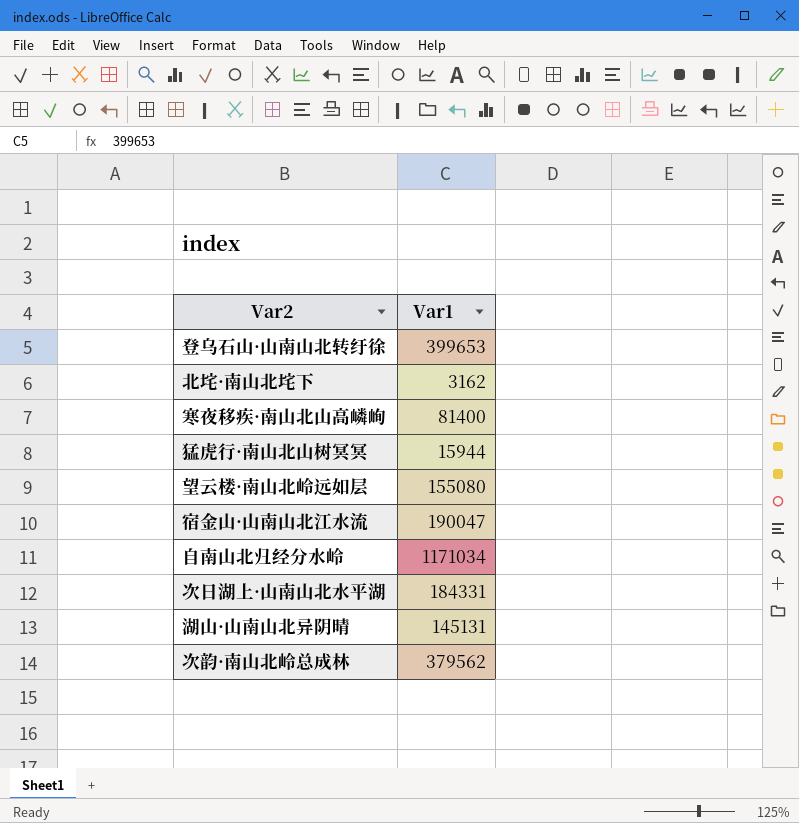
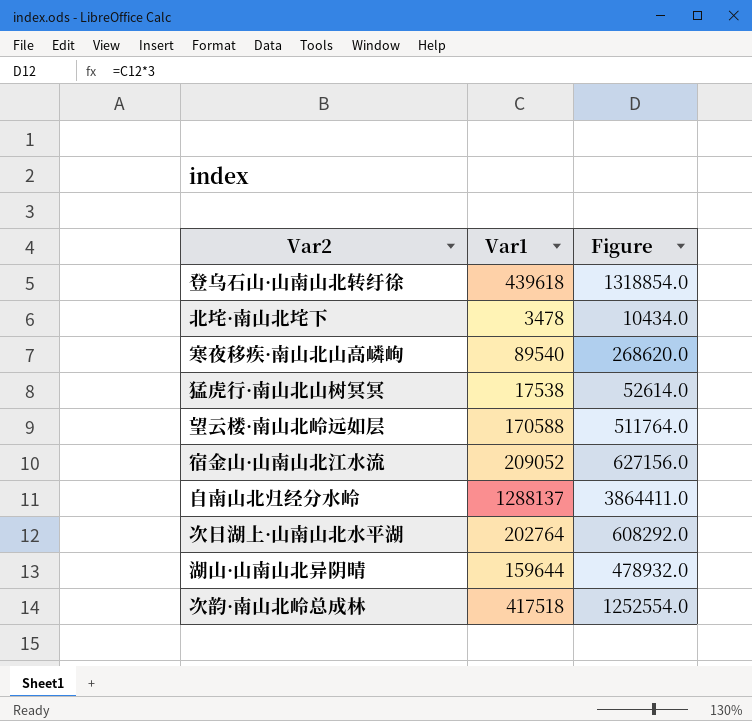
column Figure | formula: none -> [Var1] * 3
登乌石山·山南山北转纡徐 | Var1: 399653 -> 439618
北垞·南山北垞下 | Var1: 3162 -> 3478
寒夜移疾·南山北山高嶙峋 | Var1: 81400 -> 89540
猛虎行·南山北山树冥冥 | Var1: 15944 -> 17538
望云楼·南山北岭远如层 | Var1: 155080 -> 170588
宿金山·山南山北江水流 | Var1: 190047 -> 209052
自南山北归经分水岭 | Var1: 1171034 -> 1288137
次日湖上·山南山北水平湖 | Var1: 184331 -> 202764
湖山·山南山北异阴晴 | Var1: 145131 -> 159644
次韵·南山北岭总成林 | Var1: 379562 -> 417518

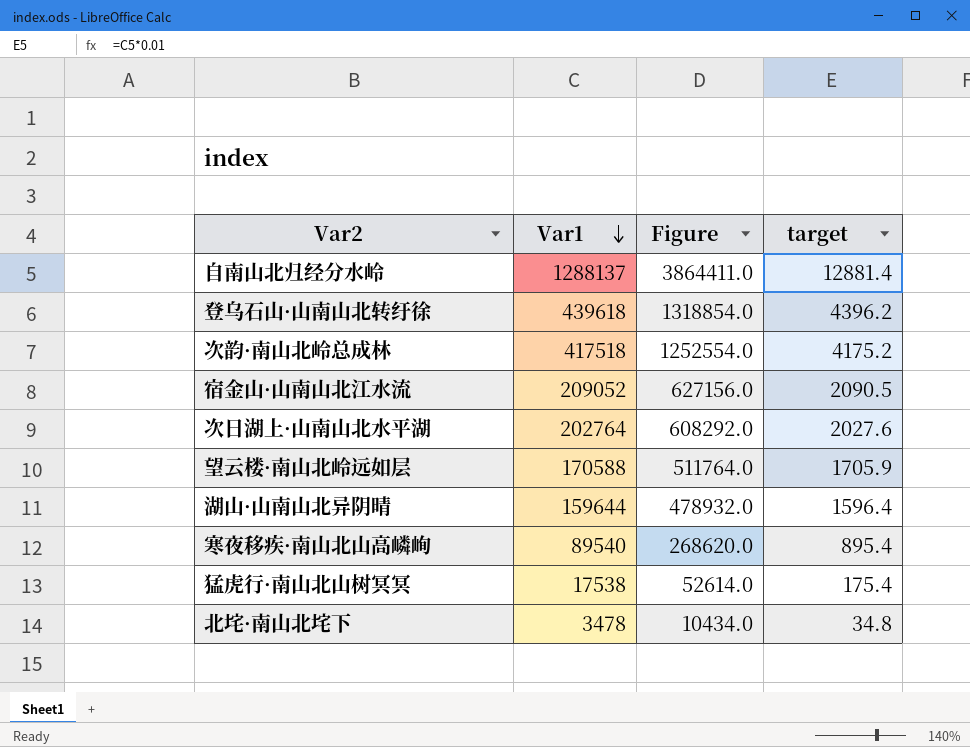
row order: none -> Var1 descending
column target | formula: none -> [Var1] * 0.01

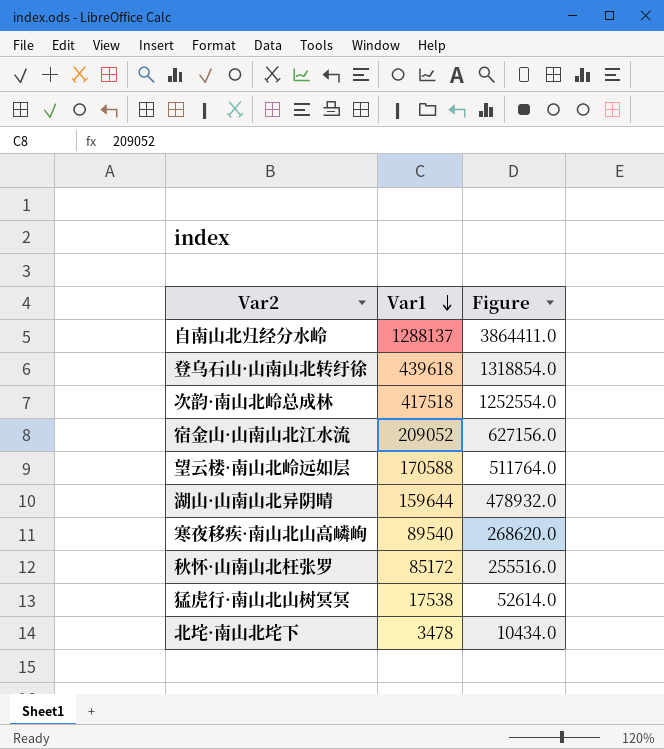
column target | formula: [Var1] * 0.01 -> none
row 次日湖上·山南山北水平湖: 202764 | 608292.0 | 2027.6 -> none
row 秋怀·山南山北枉张罗: none -> 85172 | 255516.0

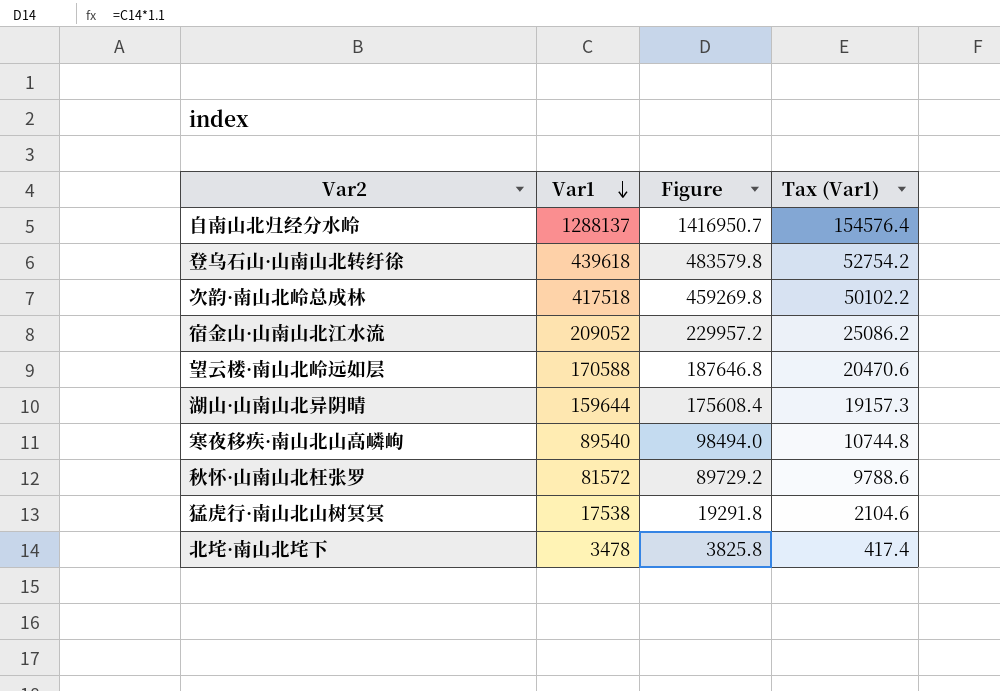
column Figure | formula: [Var1] * 3 -> [Var1] * 1.1
column Tax (Var1) | formula: none -> [Var1] * 0.12
秋怀·山南山北枉张罗 | Var1: 85172 -> 81572

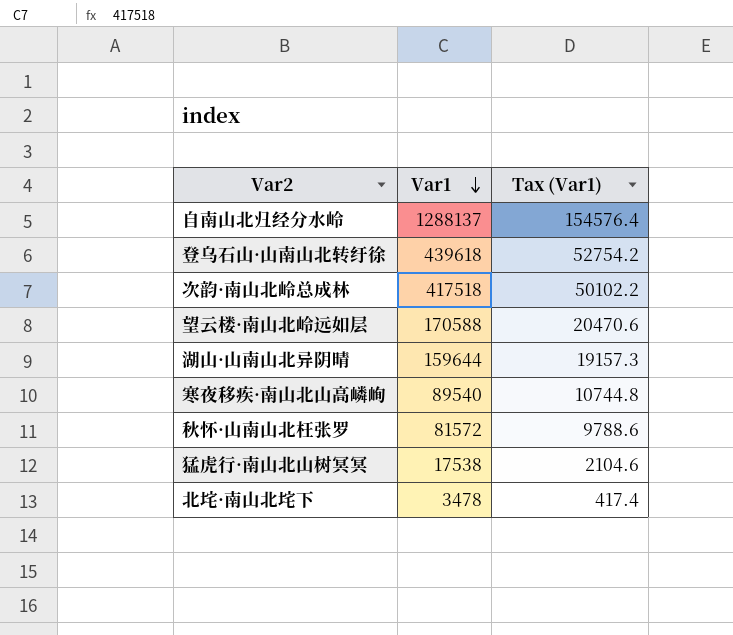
column Figure | formula: [Var1] * 1.1 -> none
row 宿金山·山南山北江水流: 209052 | 229957.2 | 25086.2 -> none

